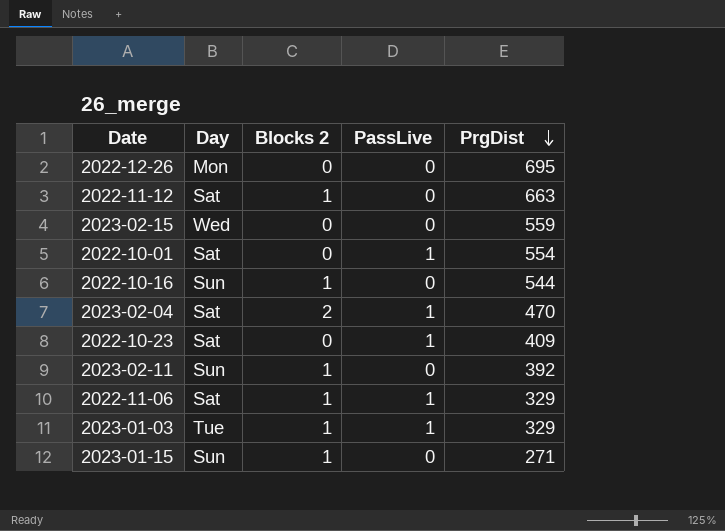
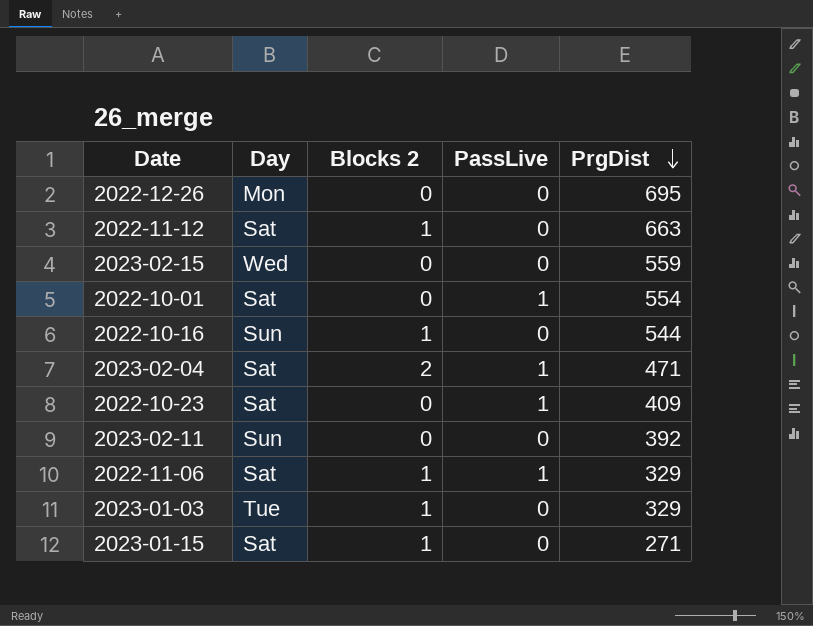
2023-02-04 | PrgDist: 470 -> 471
2023-02-11 | Blocks 2: 1 -> 0
2023-01-03 | PassLive: 1 -> 0
2023-01-15 | Day: Sun -> Sat

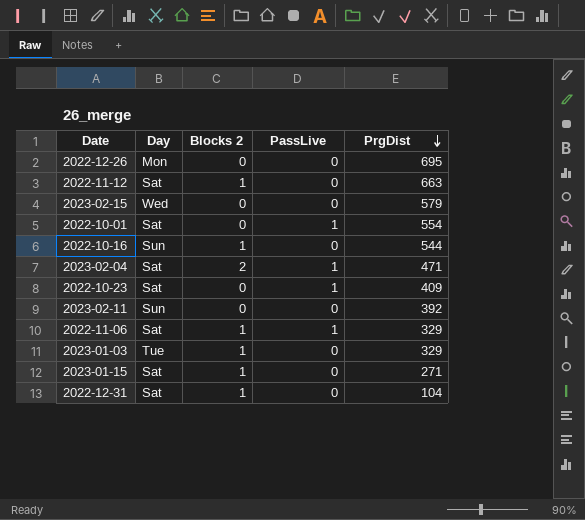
2023-02-15 | PrgDist: 559 -> 579
row 2022-12-31: none -> Sat | 1 | 0 | 104

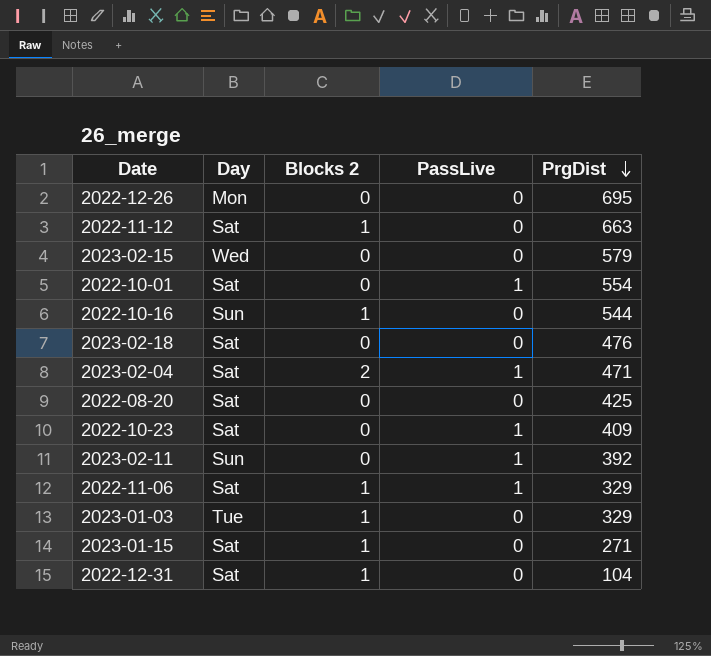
row 2023-02-18: none -> Sat | 0 | 0 | 476
row 2022-08-20: none -> Sat | 0 | 0 | 425
2023-02-11 | PassLive: 0 -> 1

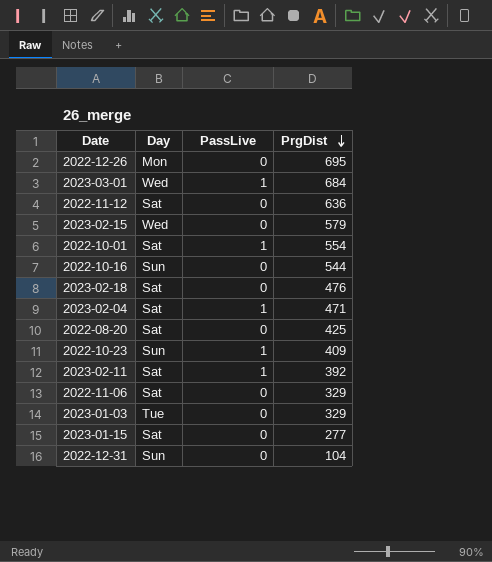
column Blocks 2 | position: 3 -> none
row 2023-03-01: none -> Wed | 1 | 684
2022-11-12 | PrgDist: 663 -> 636
2022-10-23 | Day: Sat -> Sun
2023-02-11 | Day: Sun -> Sat
2022-11-06 | PassLive: 1 -> 0
2023-01-15 | PrgDist: 271 -> 277
2022-12-31 | Day: Sat -> Sun

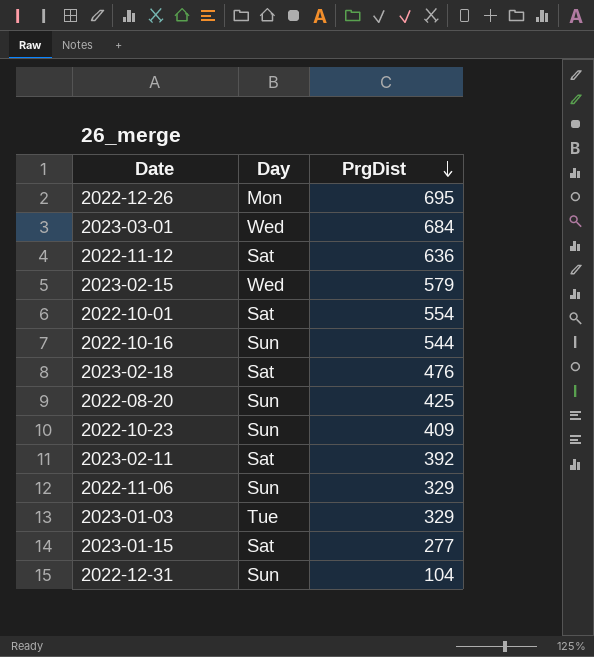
column PassLive | position: 3 -> none
row 2023-02-04: Sat | 1 | 471 -> none
2022-08-20 | Day: Sat -> Sun
2022-11-06 | Day: Sat -> Sun

